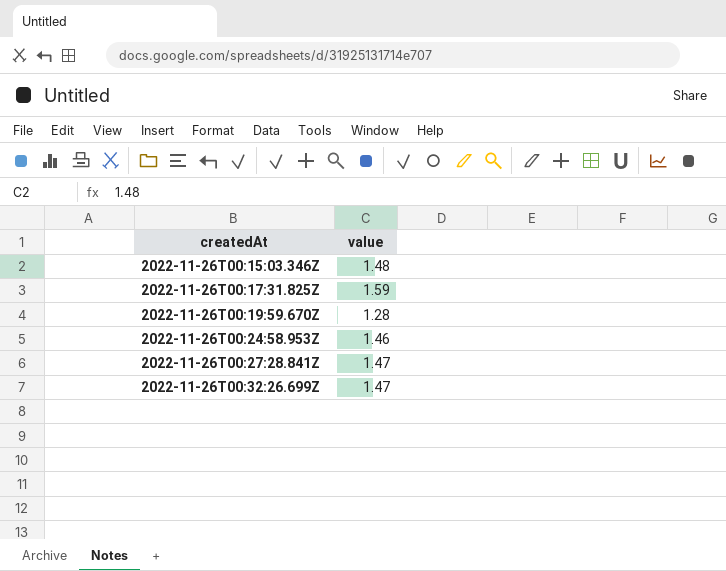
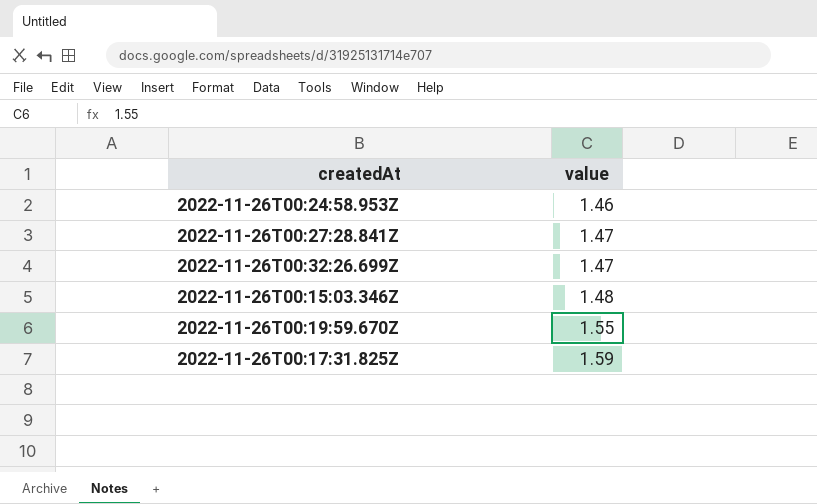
row order: createdAt ascending -> value ascending
2022-11-26T00:19:59.670Z | value: 1.28 -> 1.55

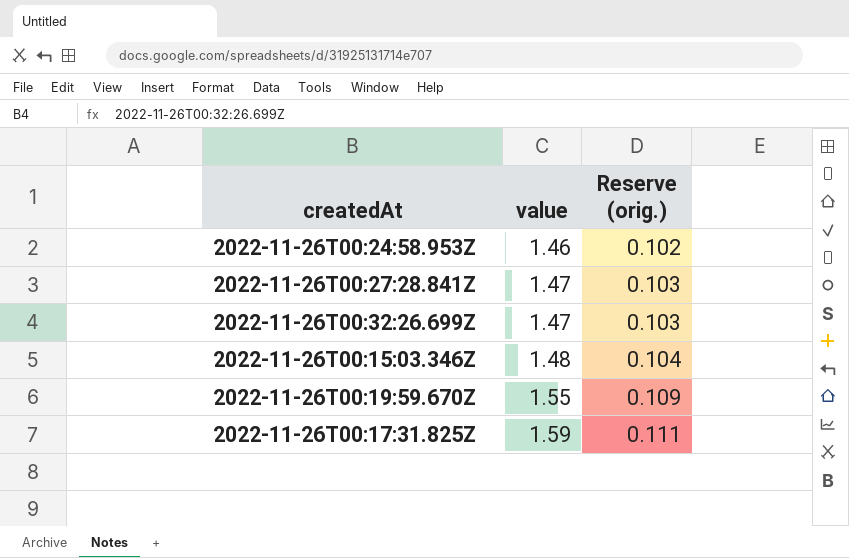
column Reserve (orig.) | formula: none -> [value] * 0.07

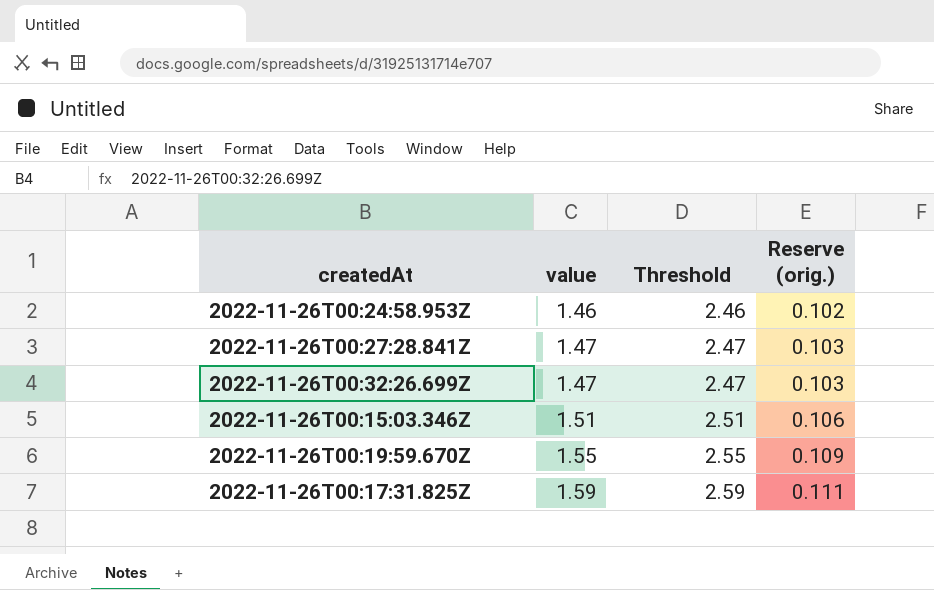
column Threshold | formula: none -> [value] + 1
2022-11-26T00:15:03.346Z | value: 1.48 -> 1.51
2022-11-26T00:15:03.346Z | Reserve (orig.): 0.104 -> 0.106

